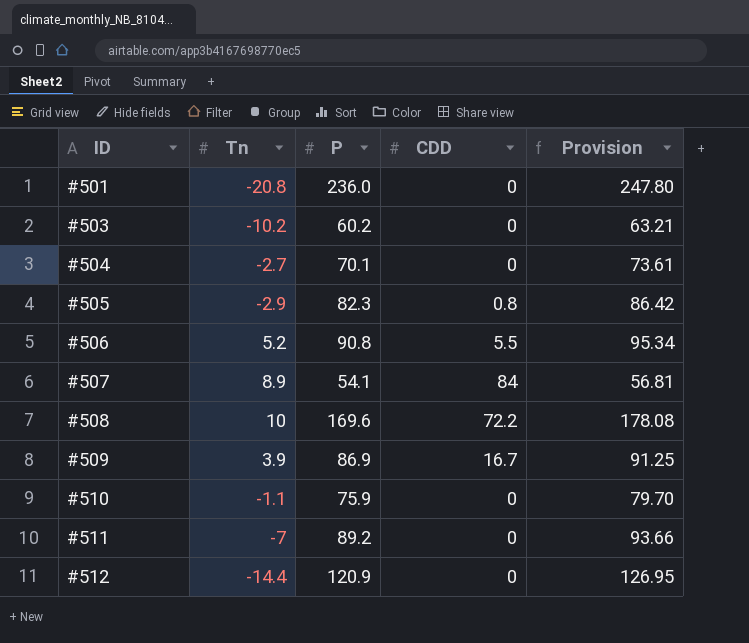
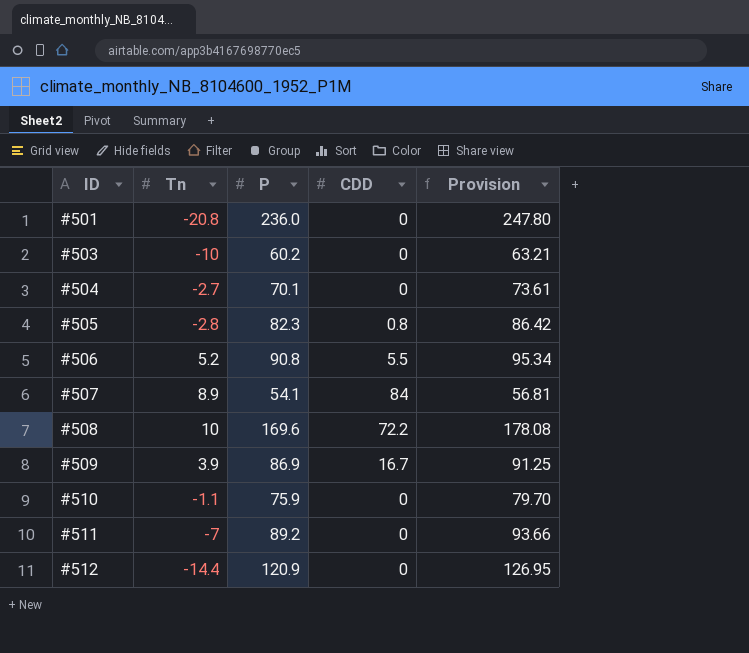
#503 | Tn: -10.2 -> -10
#505 | Tn: -2.9 -> -2.8

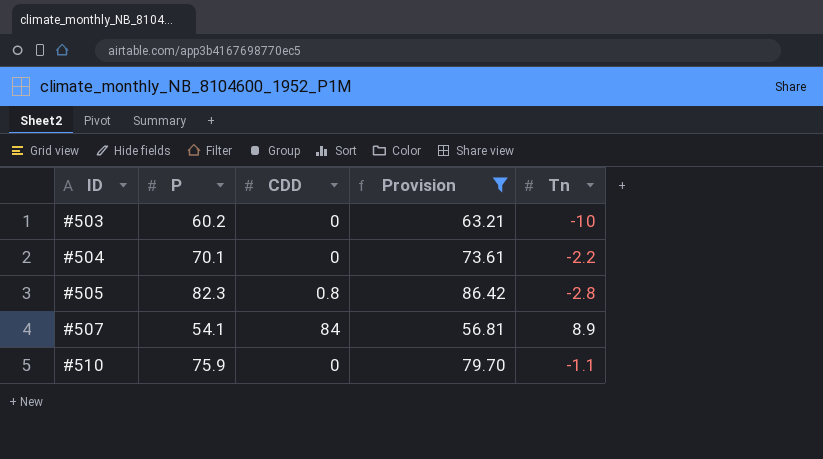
filter: none -> Provision <= 86.42
column Tn | position: 2 -> 5
#504 | Tn: -2.7 -> -2.2

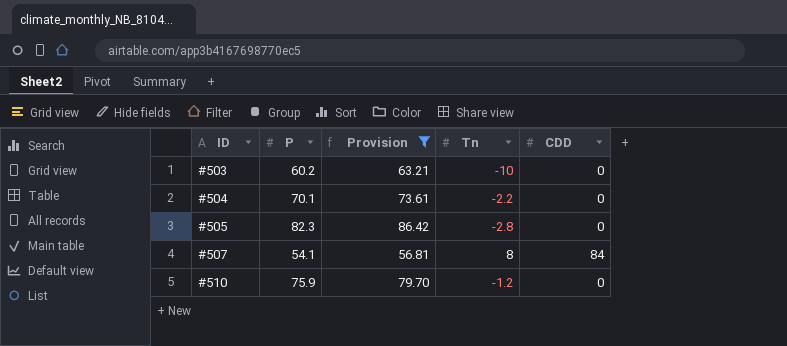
column CDD | position: 3 -> 5
#505 | CDD: 0.8 -> 0
#507 | Tn: 8.9 -> 8
#510 | Tn: -1.1 -> -1.2

